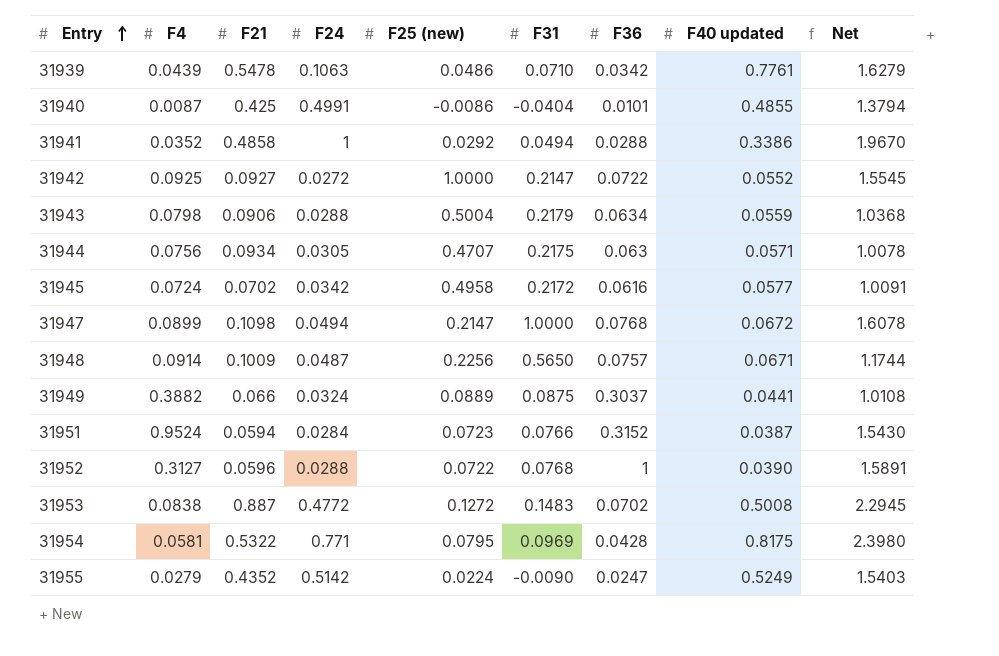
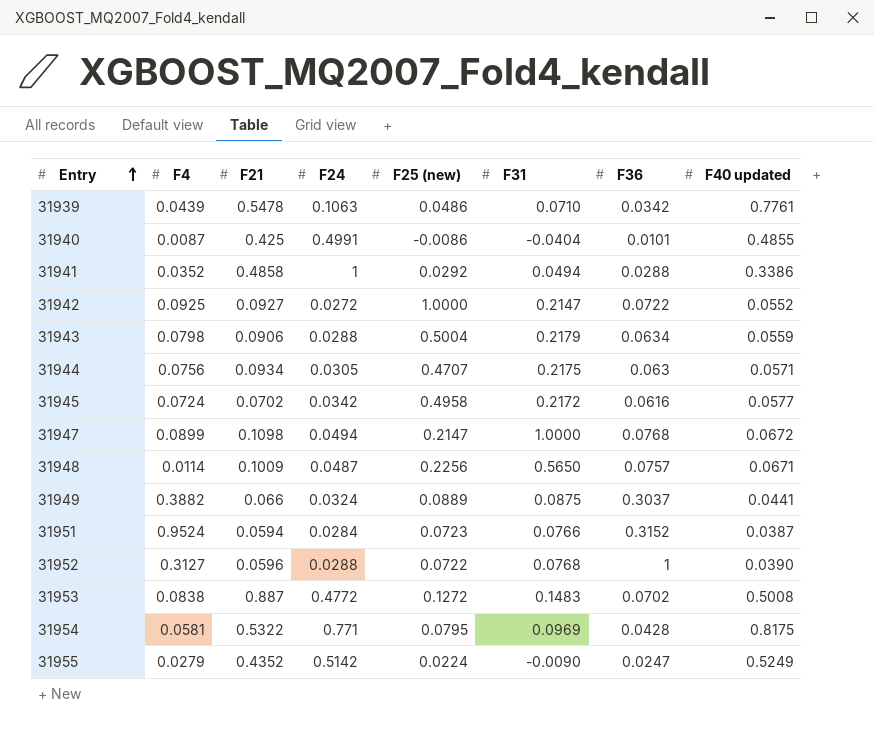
column Net | formula: [F4] + [F21] + [F24] + [F25 (new)] + [F31] + [F36] + [F40 updated] -> none
31948 | F4: 0.0914 -> 0.0114

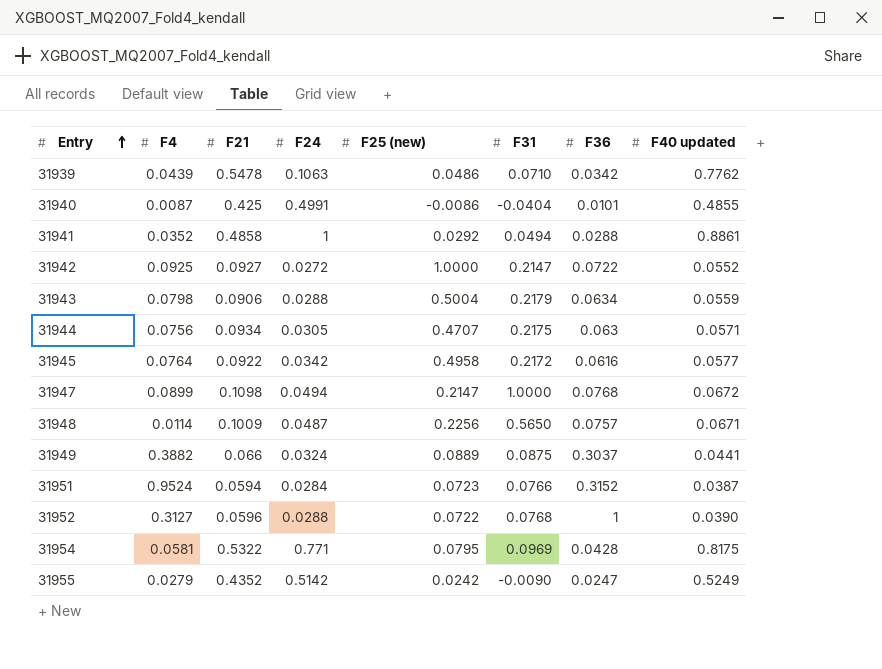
row 31953: 0.0838 | 0.887 | 0.4772 | 0.1272 | 0.1483 | 0.0702 | 0.5008 -> none
31939 | F40 updated: 0.7761 -> 0.7762
31941 | F40 updated: 0.3386 -> 0.8861
31945 | F4: 0.0724 -> 0.0764
31945 | F21: 0.0702 -> 0.0922
31955 | F25 (new): 0.0224 -> 0.0242

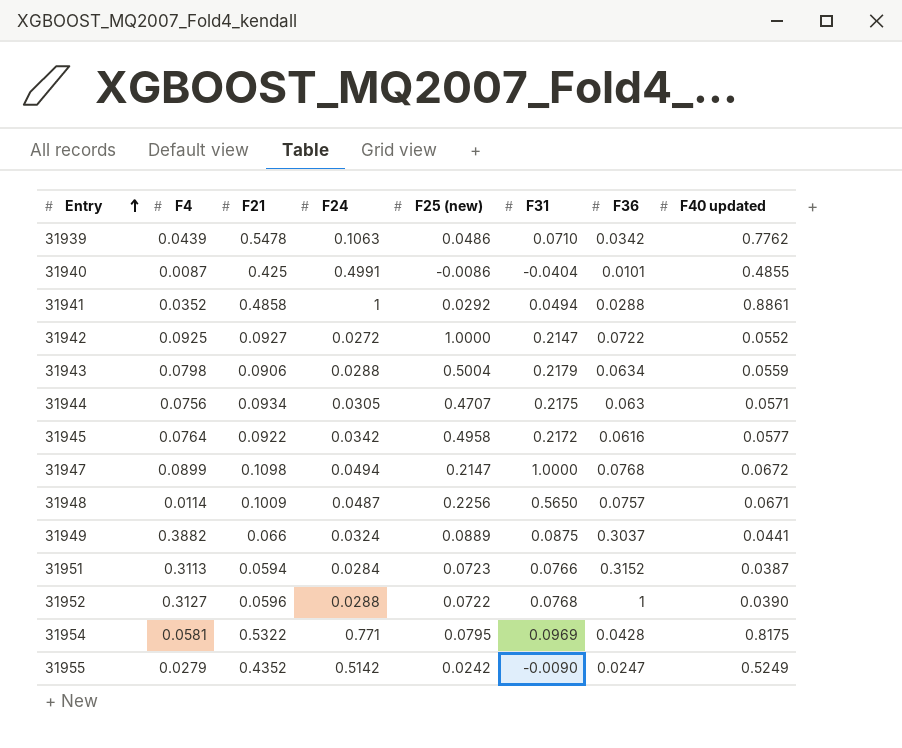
31951 | F4: 0.9524 -> 0.3113

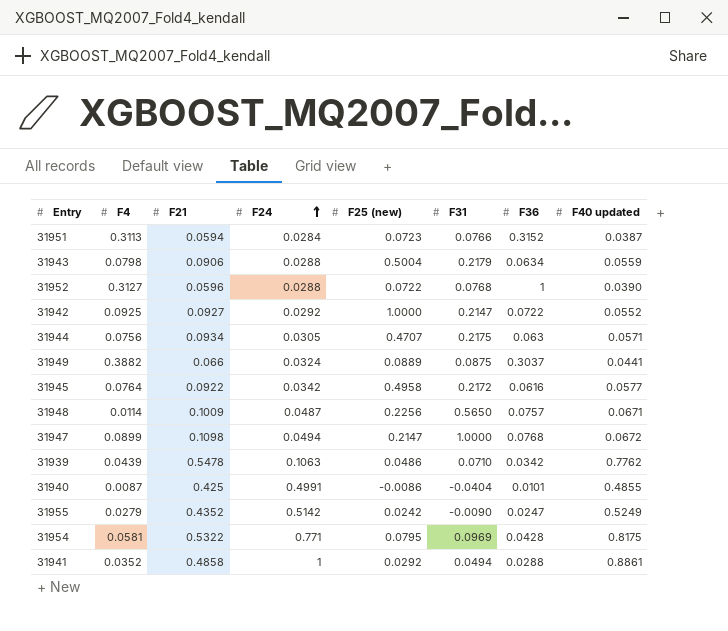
row order: Entry ascending -> F24 ascending
31942 | F24: 0.0272 -> 0.0292

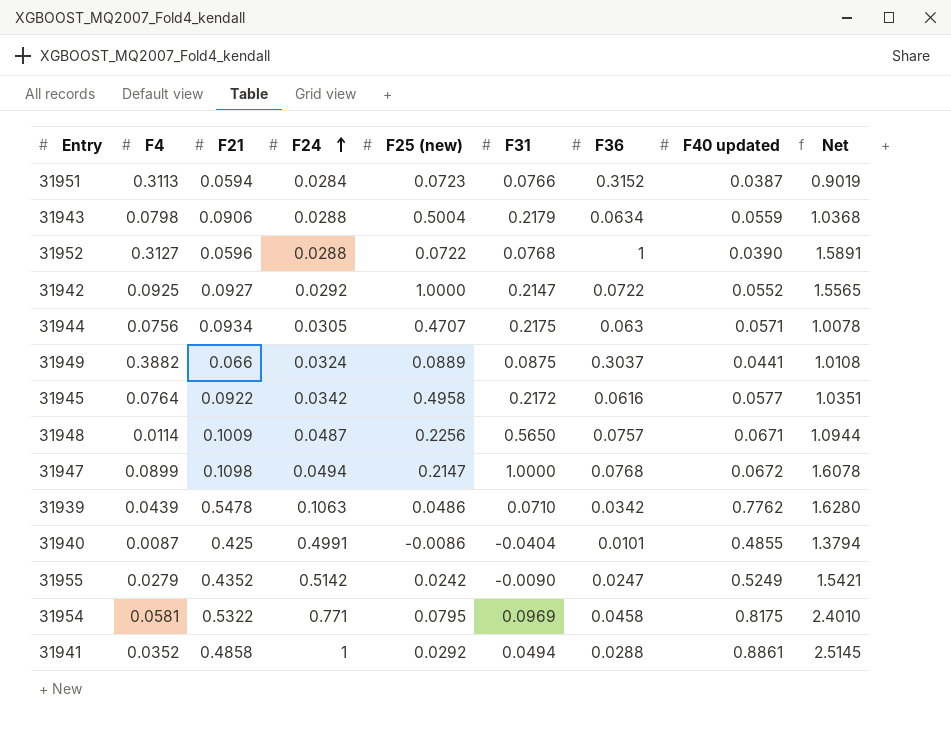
column Net | formula: none -> [F4] + [F21] + [F24] + [F25 (new)] + [F31] + [F36] + [F40 updated]
31954 | F36: 0.0428 -> 0.0458

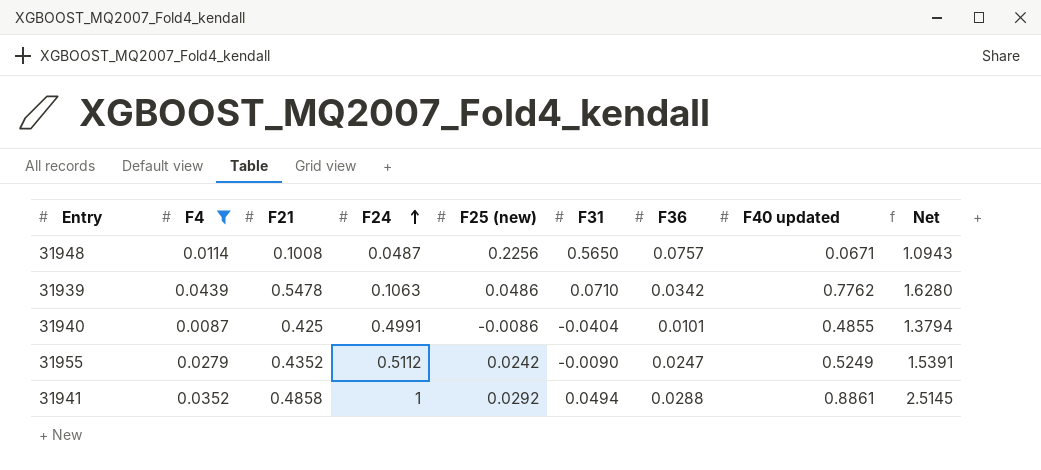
filter: none -> F4 <= 0.0439
31948 | F21: 0.1009 -> 0.1008
31948 | Net: 1.0944 -> 1.0943
31955 | F24: 0.5142 -> 0.5112
31955 | Net: 1.5421 -> 1.5391

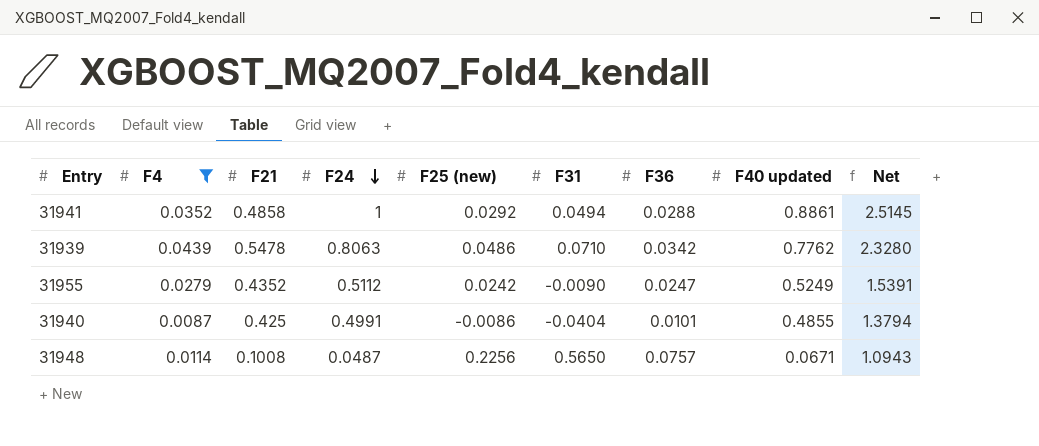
row order: F24 ascending -> F24 descending
31939 | F24: 0.1063 -> 0.8063
31939 | Net: 1.6280 -> 2.3280

